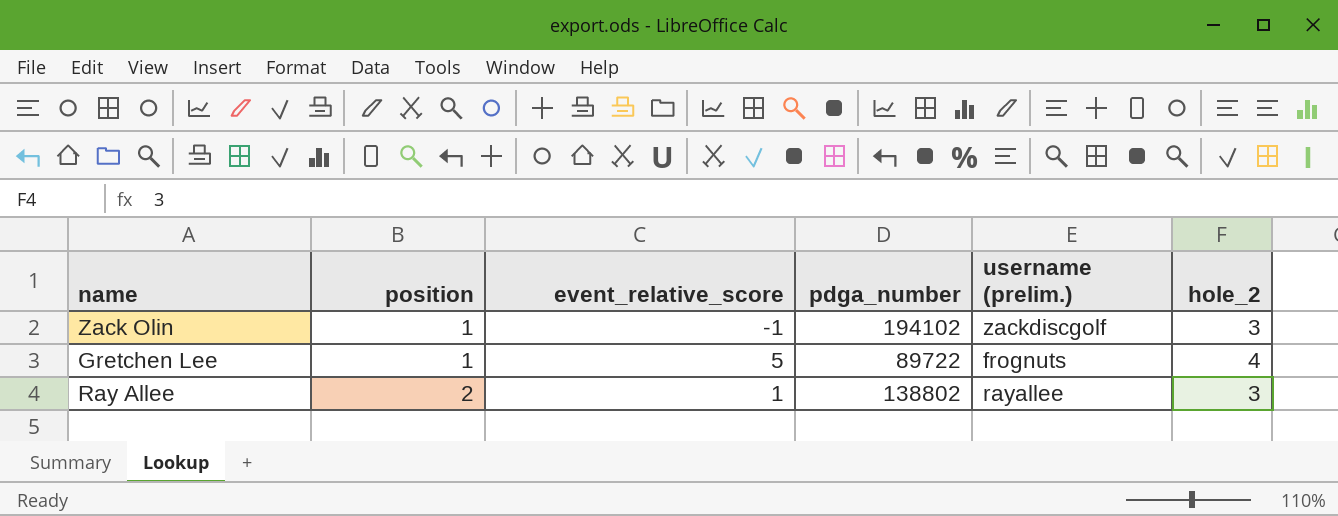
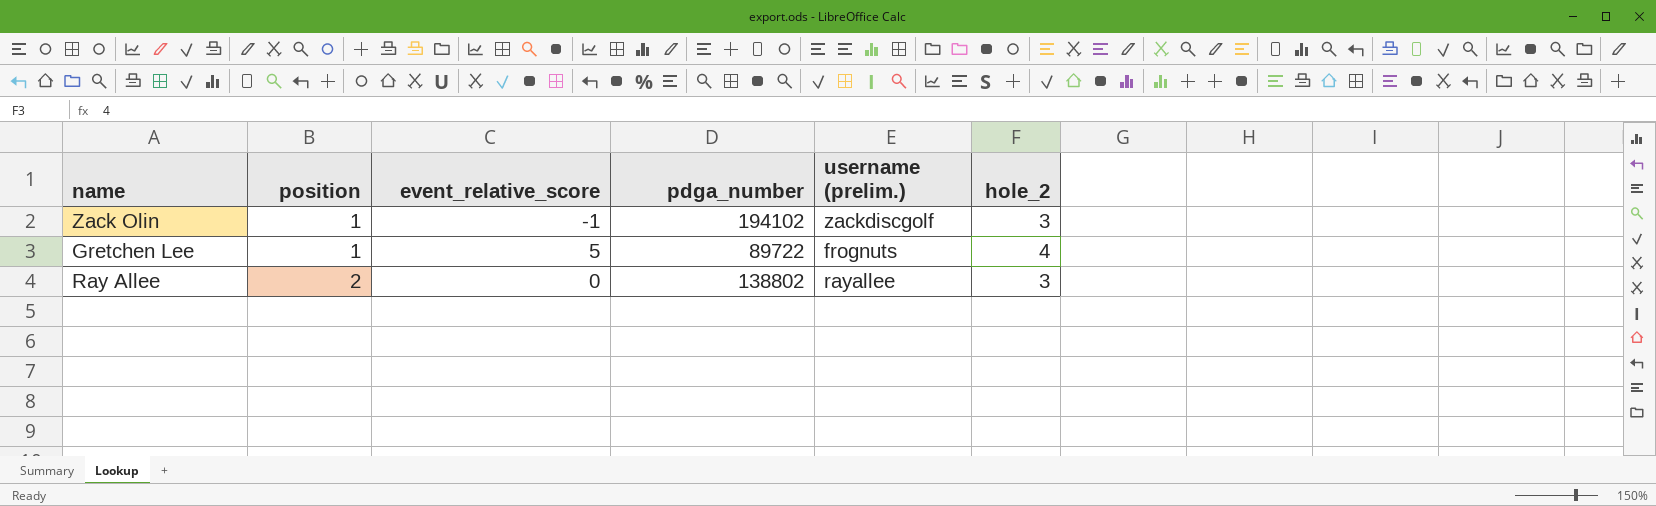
Ray Allee | event_relative_score: 1 -> 0

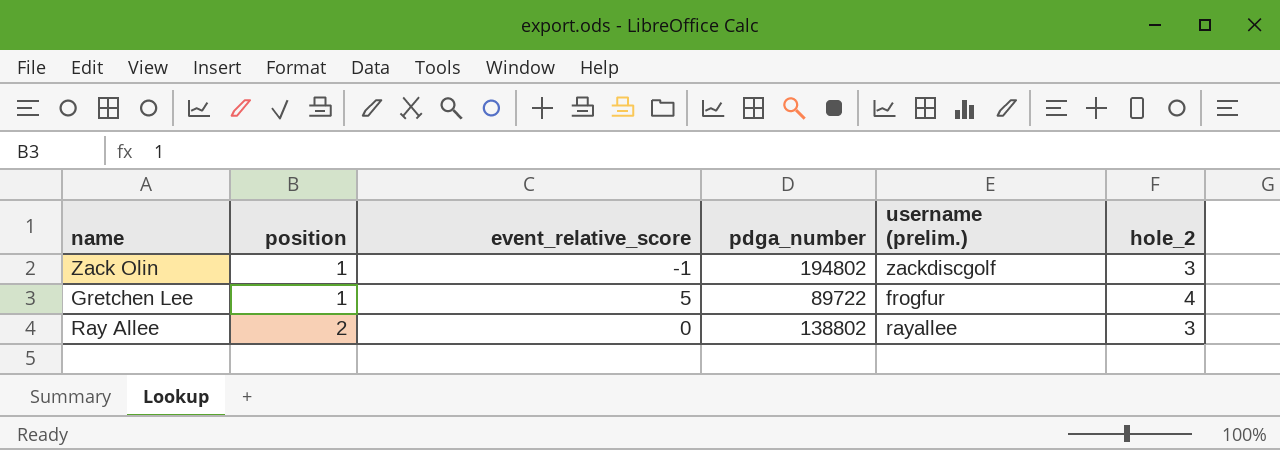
Zack Olin | pdga_number: 194102 -> 194802
Gretchen Lee | username (prelim.): frognuts -> frogfur

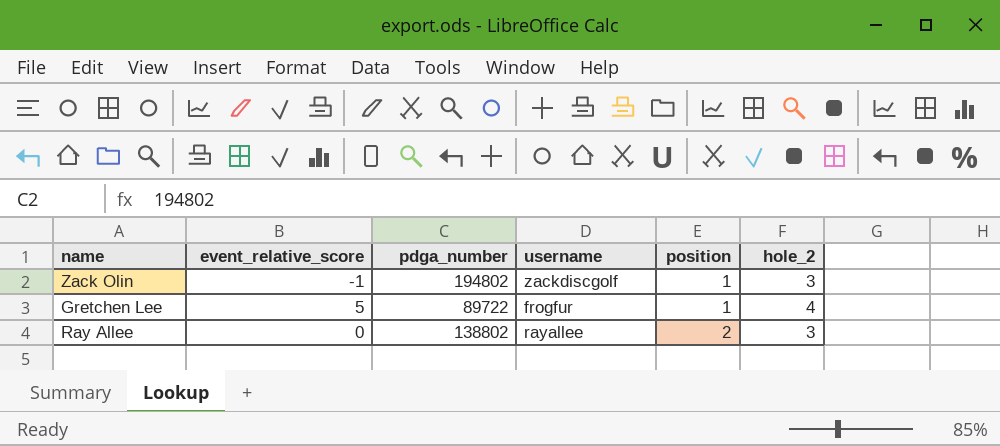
column name: username (prelim.) -> username
column position | position: 2 -> 5

